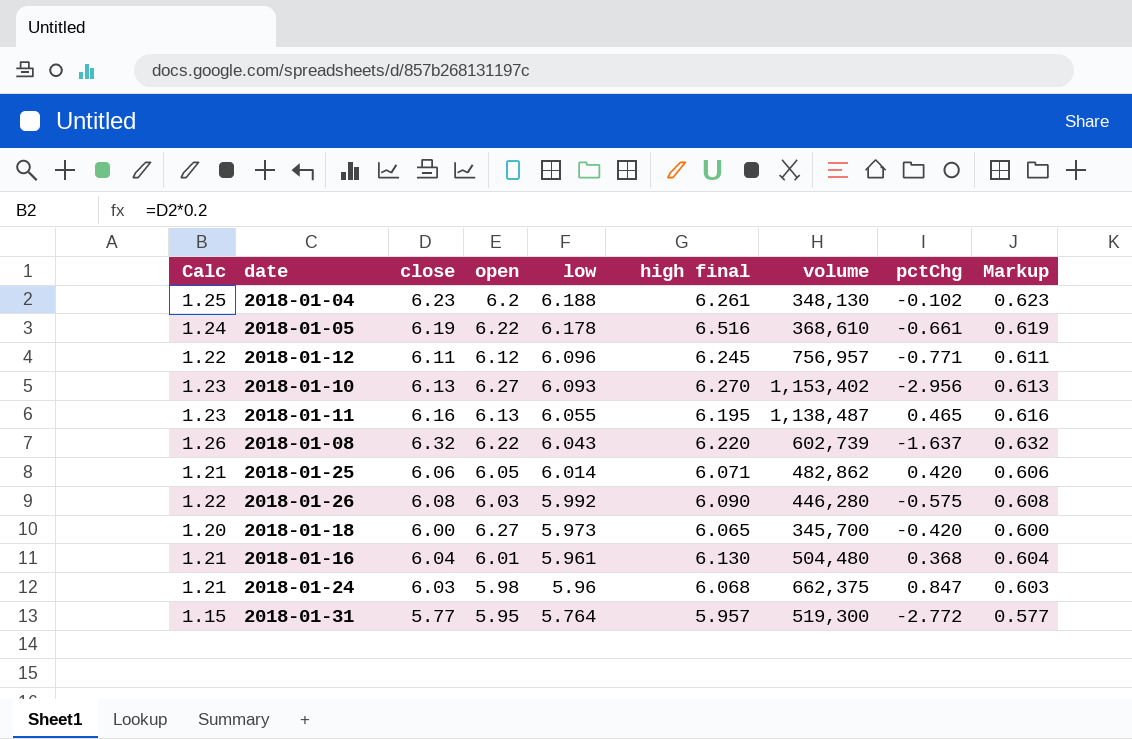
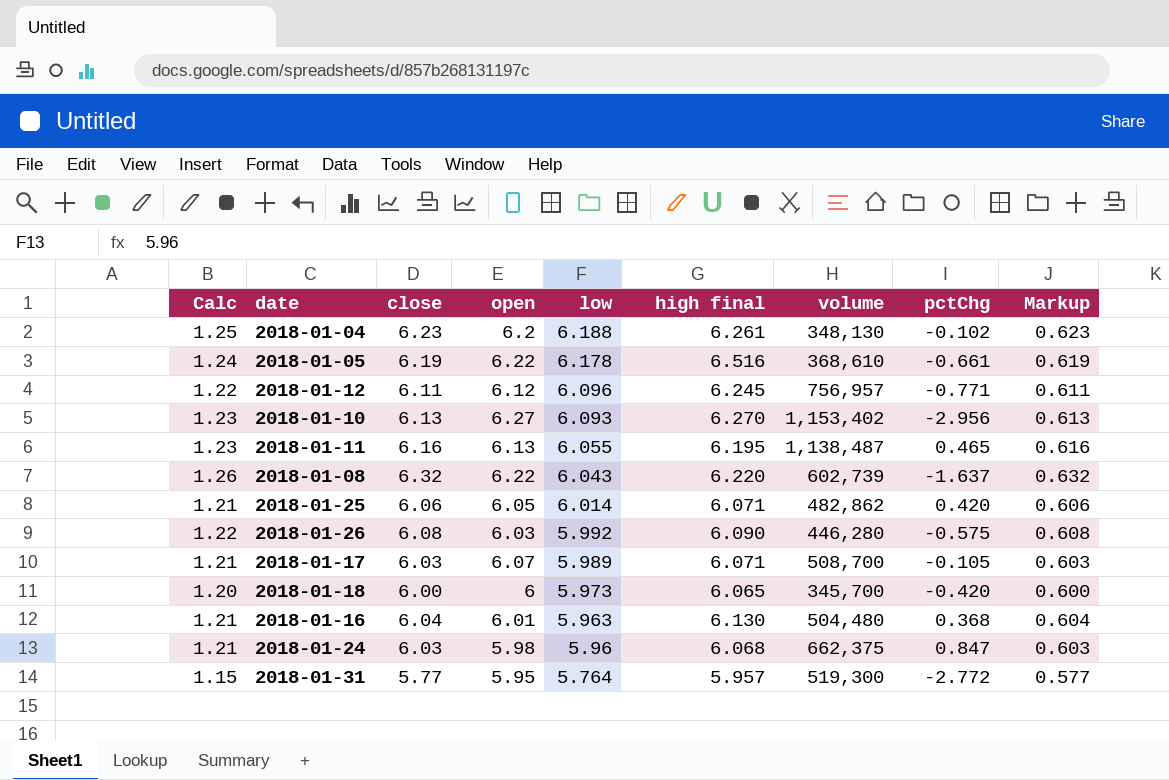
row 2018-01-17: none -> 1.21 | 6.03 | 6.07 | 5.989 | 6.071 | 508,700 | -0.105 | 0.603
2018-01-18 | open: 6.27 -> 6
2018-01-16 | low: 5.961 -> 5.963

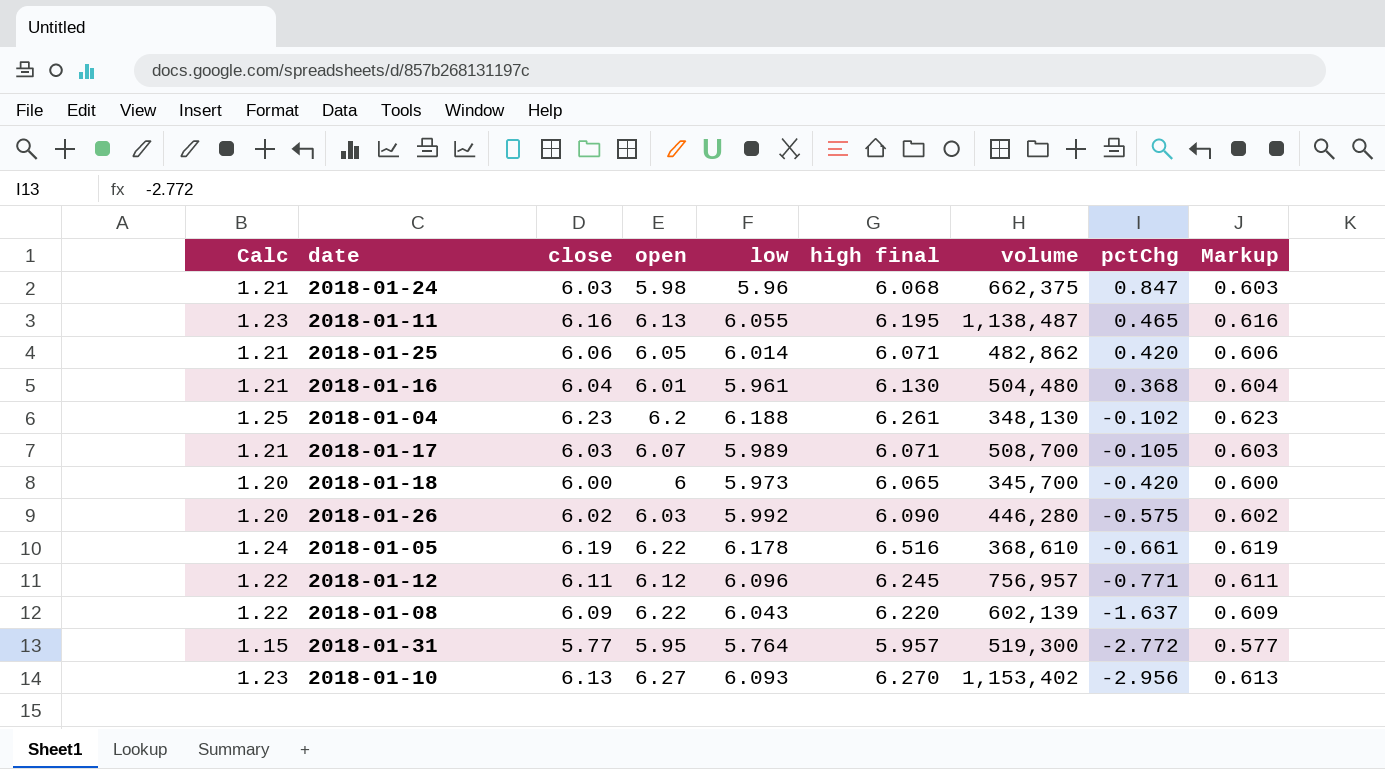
row order: low descending -> pctChg descending
2018-01-16 | low: 5.963 -> 5.961
2018-01-26 | Calc: 1.22 -> 1.20
2018-01-26 | close: 6.08 -> 6.02
2018-01-26 | Markup: 0.608 -> 0.602
2018-01-08 | Calc: 1.26 -> 1.22
2018-01-08 | close: 6.32 -> 6.09
2018-01-08 | volume: 602,739 -> 602,139
2018-01-08 | Markup: 0.632 -> 0.609

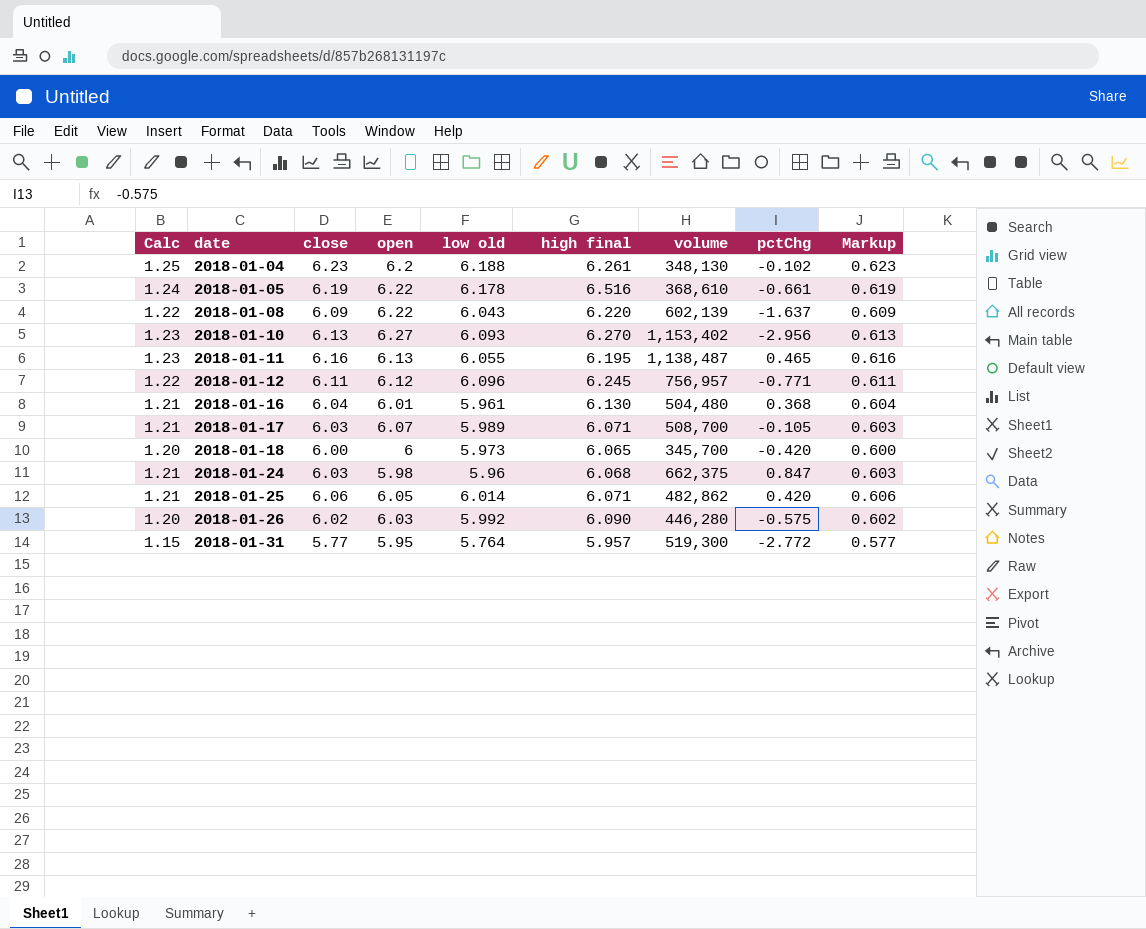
row order: pctChg descending -> date ascending
column name: low -> low old

